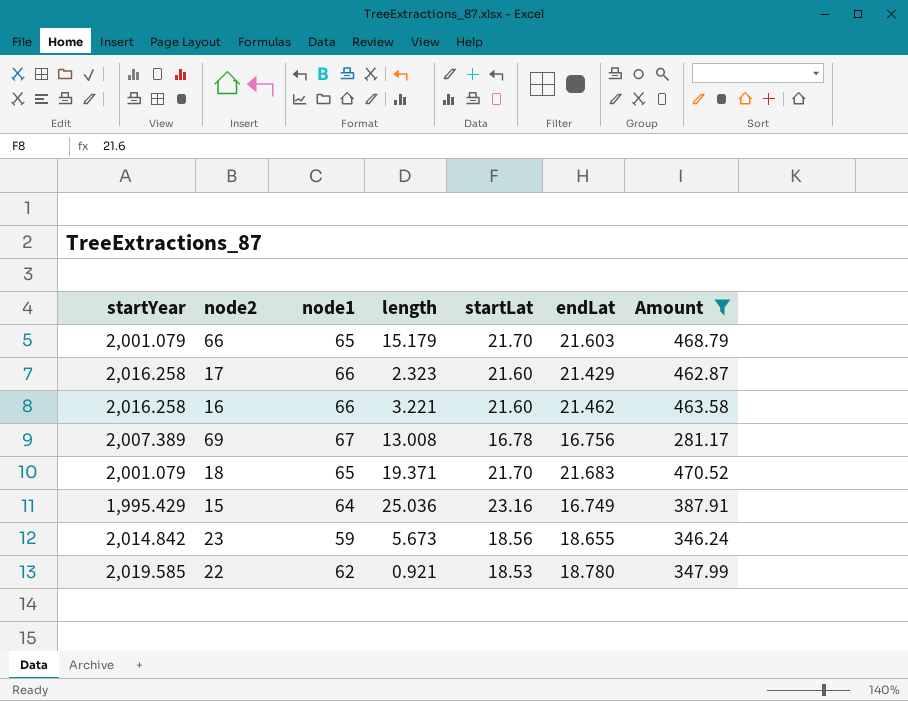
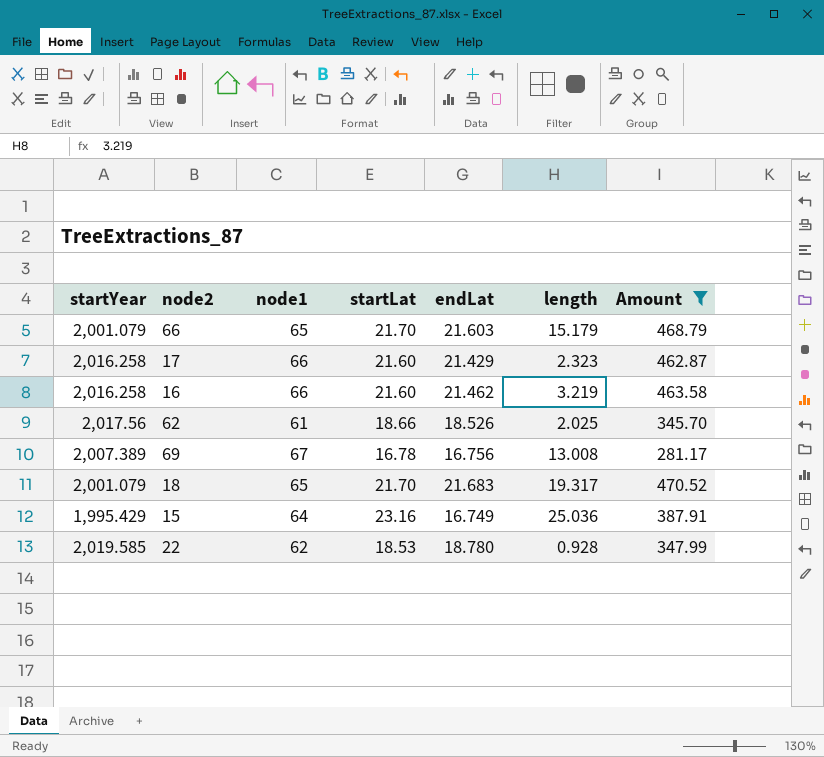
column length | position: 4 -> 6
row 23: 2,014.842 | 59 | 5.673 | 18.56 | 18.655 | 346.24 -> none
16 | length: 3.221 -> 3.219
row 62: none -> 2,017.56 | 61 | 18.66 | 18.526 | 2.025 | 345.70
18 | length: 19.371 -> 19.317
22 | length: 0.921 -> 0.928

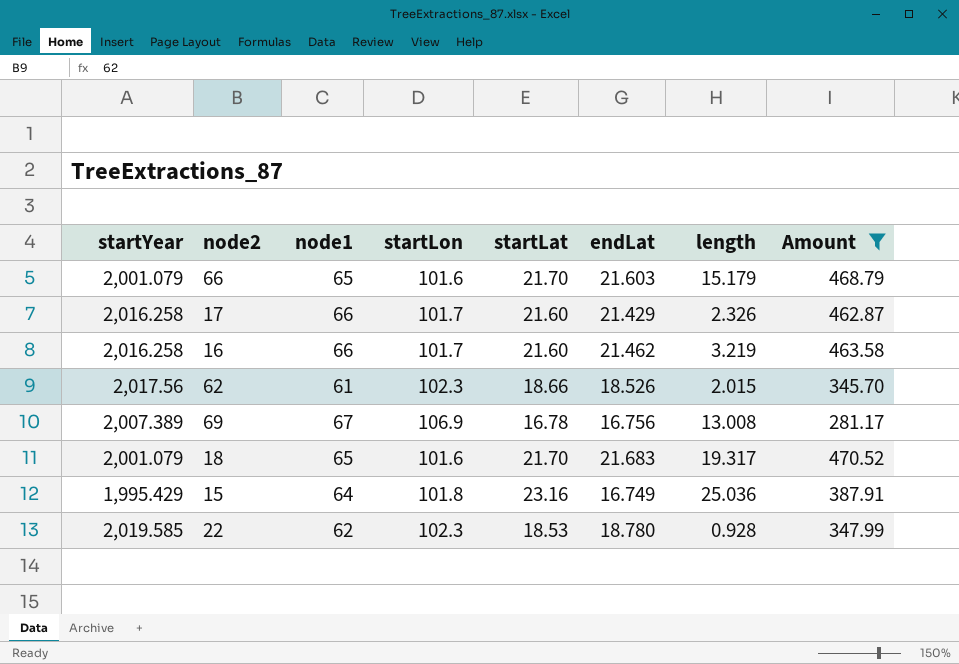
column startLon | position: none -> 4
17 | length: 2.323 -> 2.326
62 | length: 2.025 -> 2.015

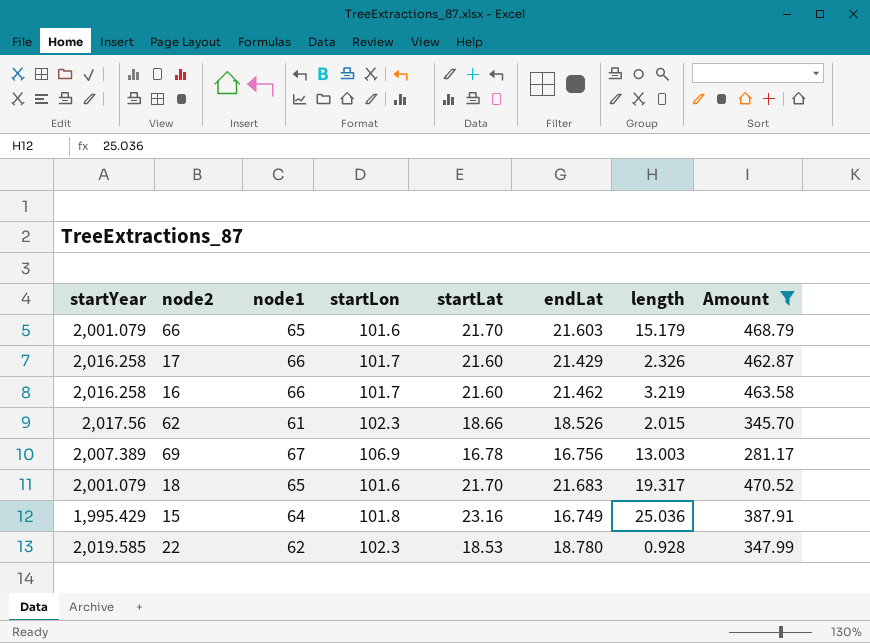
69 | length: 13.008 -> 13.003

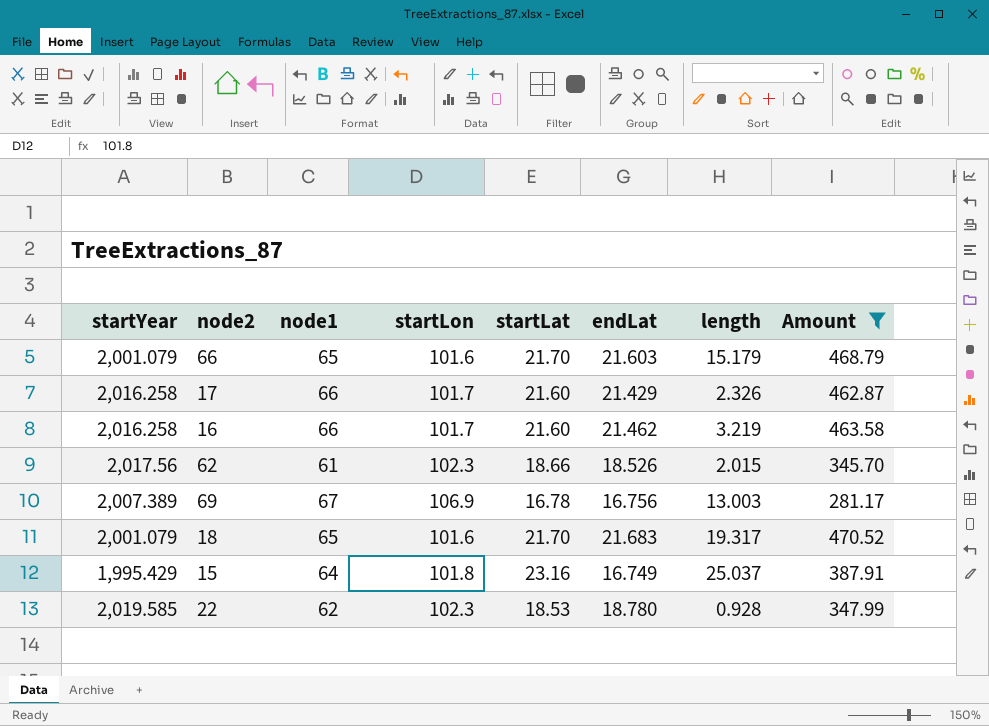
15 | length: 25.036 -> 25.037

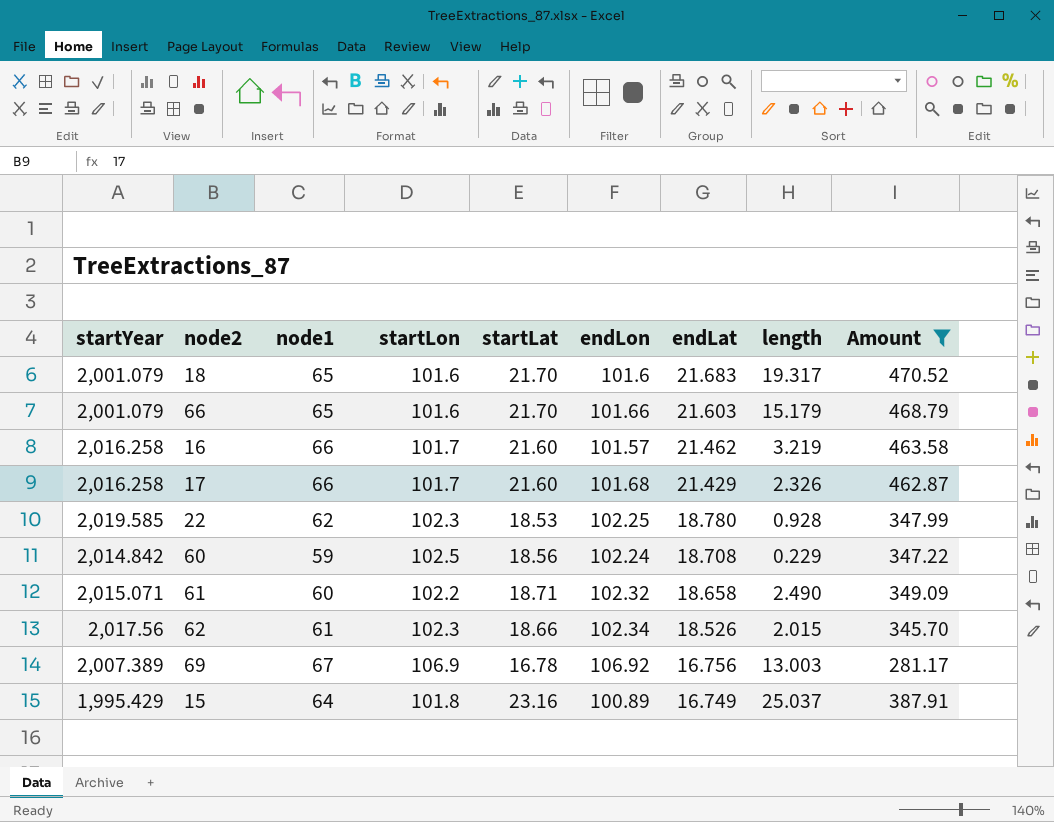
row order: none -> endLat descending
column endLon | position: none -> 6
row 60: none -> 2,014.842 | 59 | 102.5 | 18.56 | 102.24 | 18.708 | 0.229 | 347.22
row 61: none -> 2,015.071 | 60 | 102.2 | 18.71 | 102.32 | 18.658 | 2.490 | 349.09

